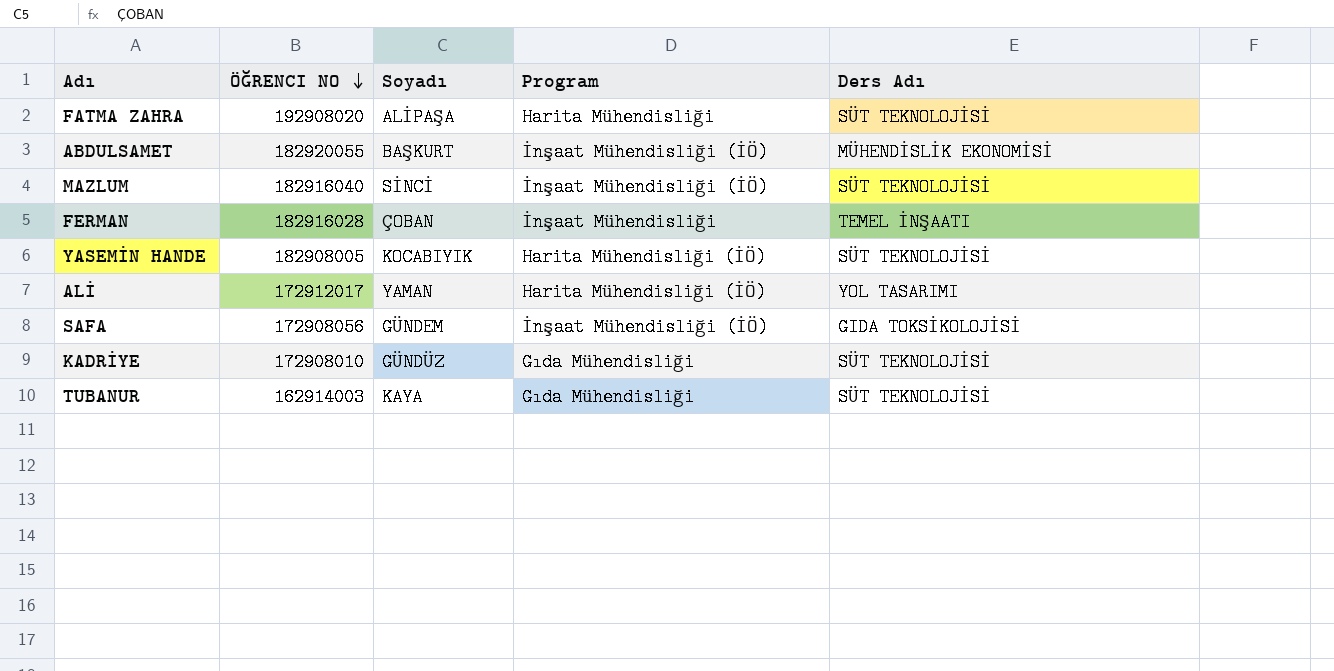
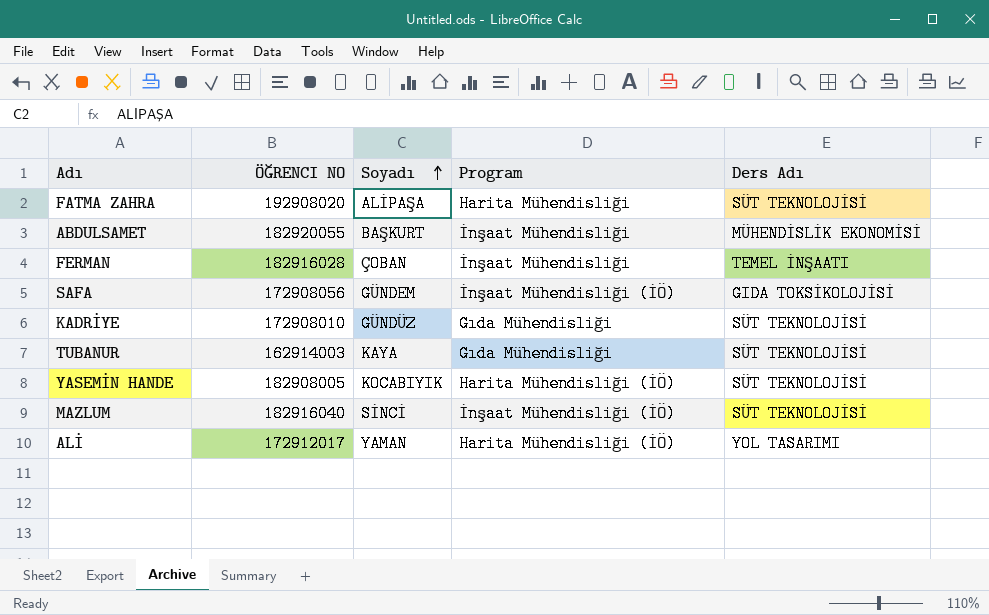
row order: ÖĞRENCI NO descending -> Soyadı ascending
ABDULSAMET | Program: İnşaat Mühendisliği (İÖ) -> İnşaat Mühendisliği

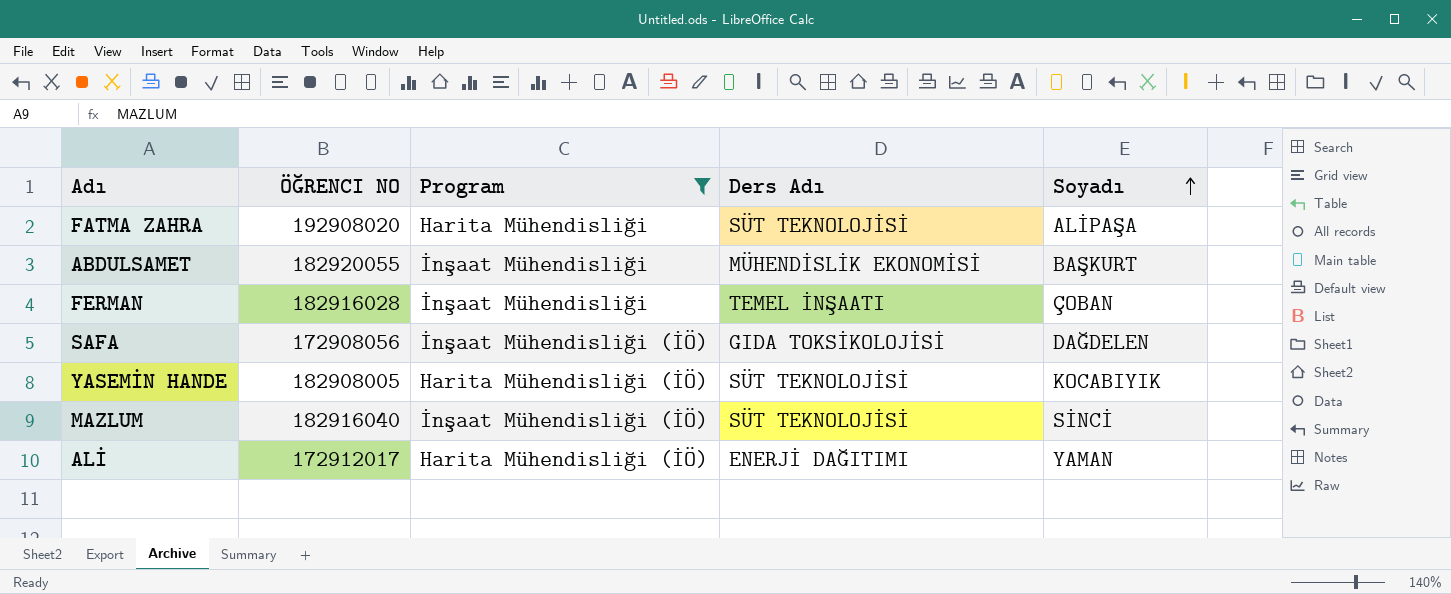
filter: none -> Program != Gıda Mühendisliği
column Soyadı | position: 3 -> 5
SAFA | Soyadı: GÜNDEM -> DAĞDELEN
ALİ | Ders Adı: YOL TASARIMI -> ENERJİ DAĞITIMI

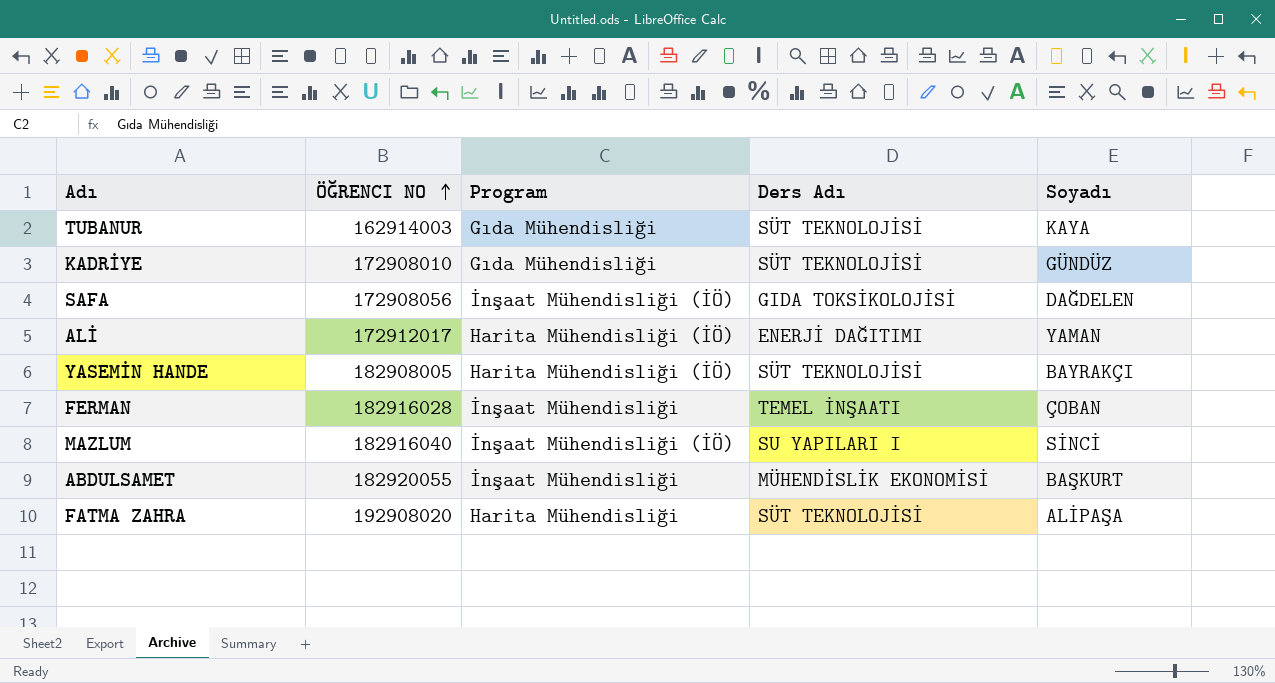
filter: Program != Gıda Mühendisliği -> none
row order: Soyadı ascending -> ÖĞRENCI NO ascending
YASEMİN HANDE | Soyadı: KOCABIYIK -> BAYRAKÇI
MAZLUM | Ders Adı: SÜT TEKNOLOJİSİ -> SU YAPILARI I

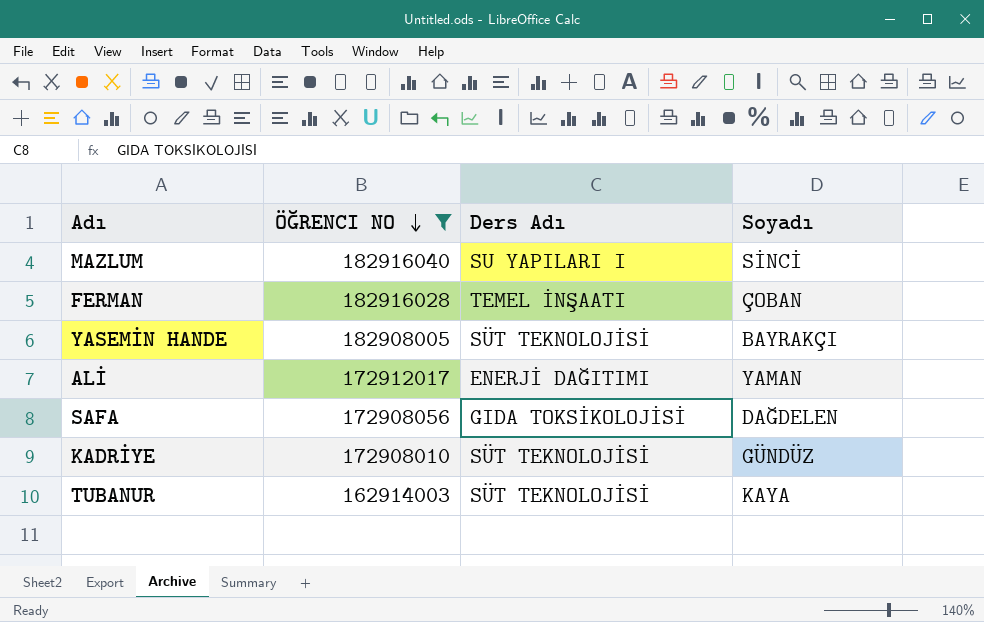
filter: none -> ÖĞRENCI NO <= 182916040
row order: ÖĞRENCI NO ascending -> ÖĞRENCI NO descending
column Program | position: 3 -> none

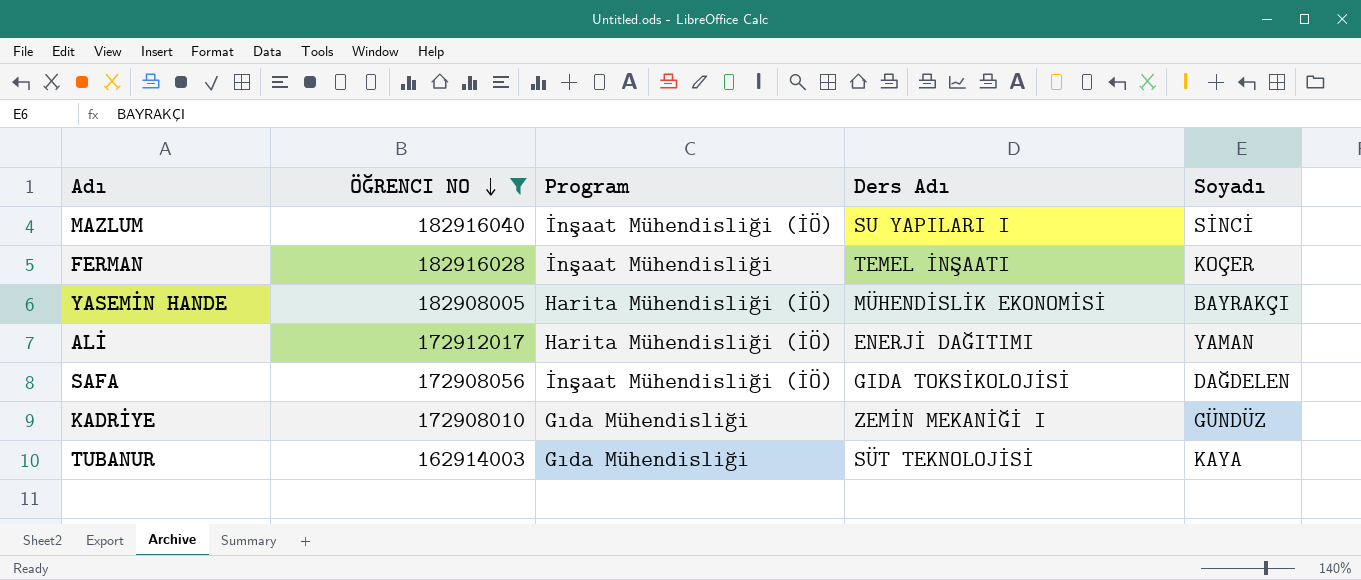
column Program | position: none -> 3
FERMAN | Soyadı: ÇOBAN -> KOÇER
YASEMİN HANDE | Ders Adı: SÜT TEKNOLOJİSİ -> MÜHENDİSLİK EKONOMİSİ
KADRİYE | Ders Adı: SÜT TEKNOLOJİSİ -> ZEMİN MEKANİĞİ I

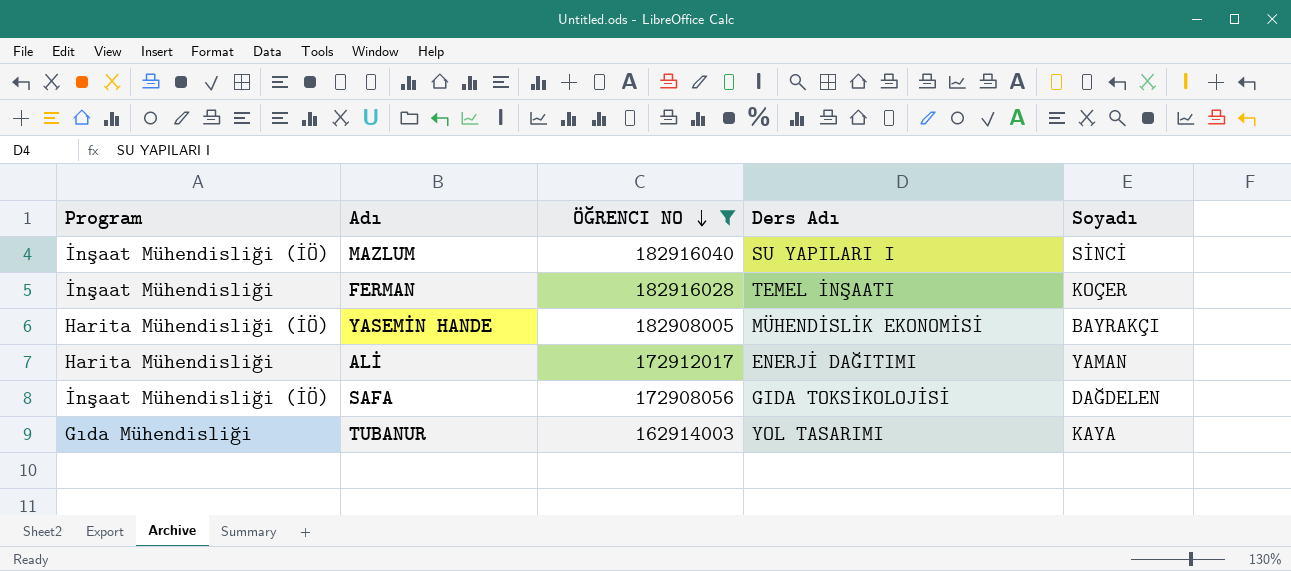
column Program | position: 3 -> 1
row KADRİYE: 172908010 | Gıda Mühendisliği | ZEMİN MEKANİĞİ I | GÜNDÜZ -> none
ALİ | Program: Harita Mühendisliği (İÖ) -> Harita Mühendisliği
TUBANUR | Ders Adı: SÜT TEKNOLOJİSİ -> YOL TASARIMI

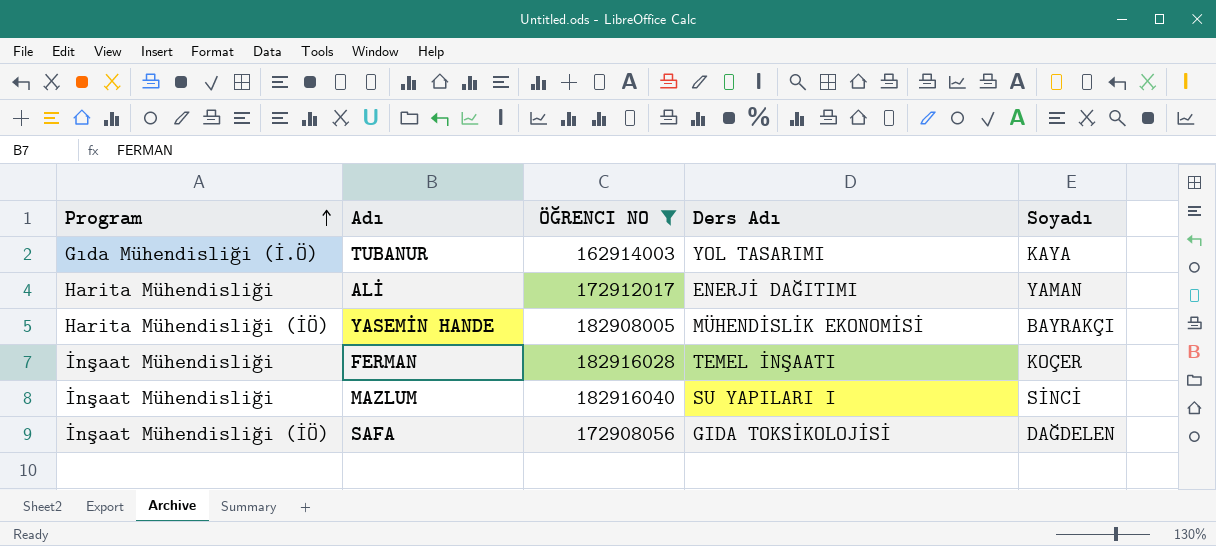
row order: ÖĞRENCI NO descending -> Program ascending
TUBANUR | Program: Gıda Mühendisliği -> Gıda Mühendisliği (İ.Ö)
MAZLUM | Program: İnşaat Mühendisliği (İÖ) -> İnşaat Mühendisliği

